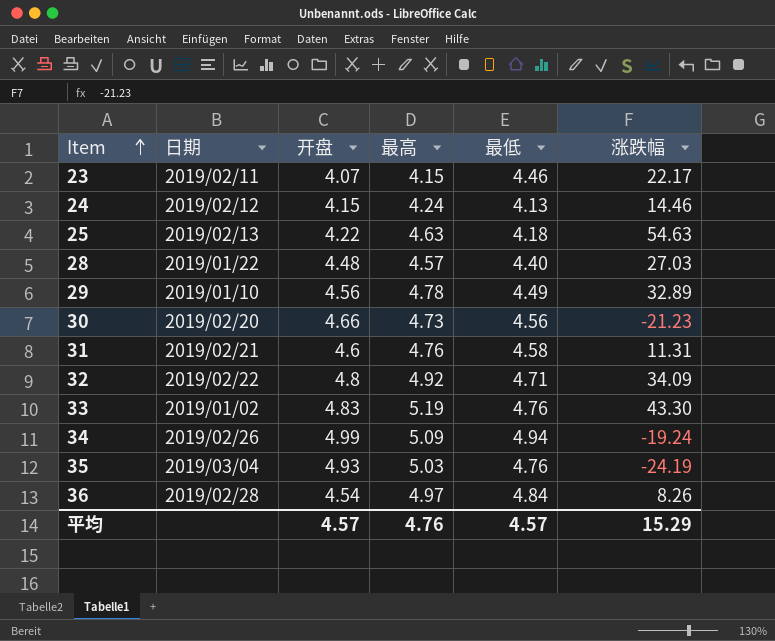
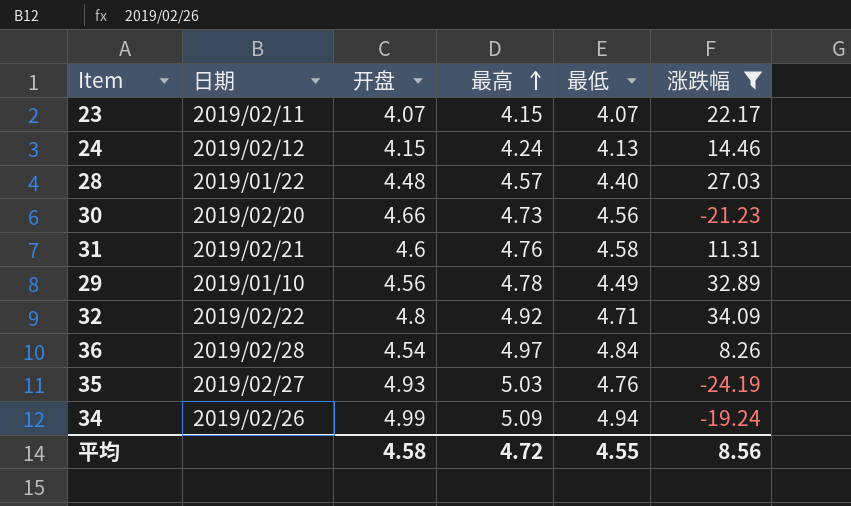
filter: none -> 涨跌幅 <= 34.09
row order: Item ascending -> 最高 ascending
23 | 最低: 4.46 -> 4.07
35 | 日期: 2019/03/04 -> 2019/02/27
平均 | 开盘: 4.57 -> 4.58
平均 | 最高: 4.76 -> 4.72
平均 | 最低: 4.57 -> 4.55
平均 | 涨跌幅: 15.29 -> 8.56

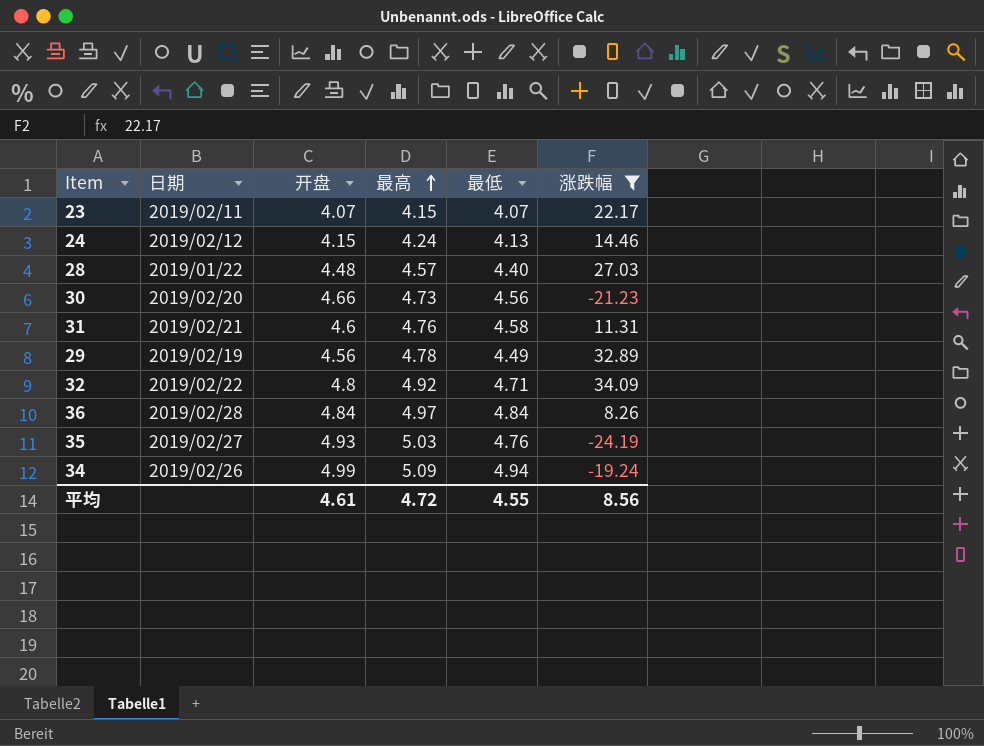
29 | 日期: 2019/01/10 -> 2019/02/19
36 | 开盘: 4.54 -> 4.84
平均 | 开盘: 4.58 -> 4.61

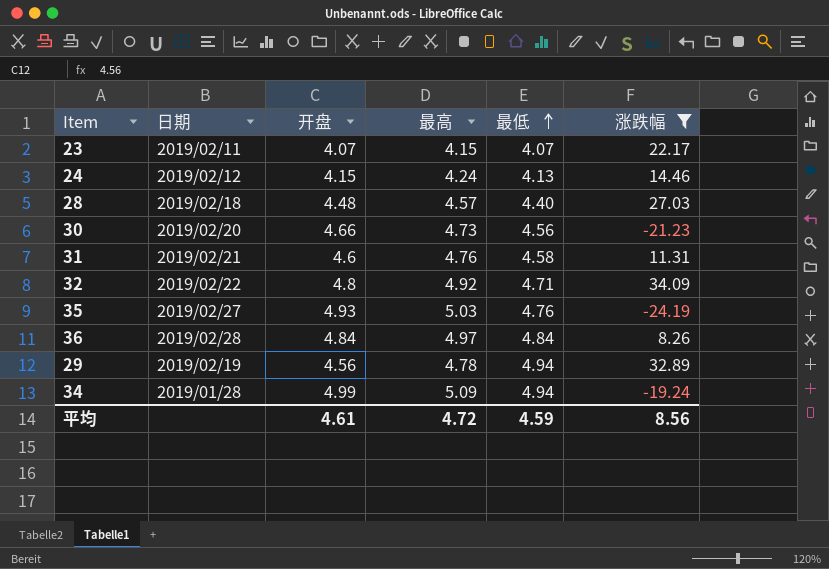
row order: 最高 ascending -> 最低 ascending
28 | 日期: 2019/01/22 -> 2019/02/18
29 | 最低: 4.49 -> 4.94
34 | 日期: 2019/02/26 -> 2019/01/28
平均 | 最低: 4.55 -> 4.59

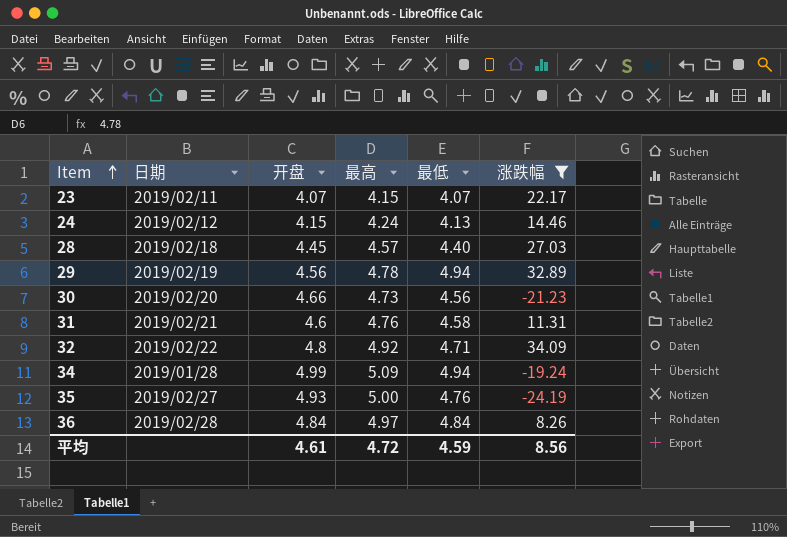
row order: 最低 ascending -> Item ascending
28 | 开盘: 4.48 -> 4.45
35 | 最高: 5.03 -> 5.00

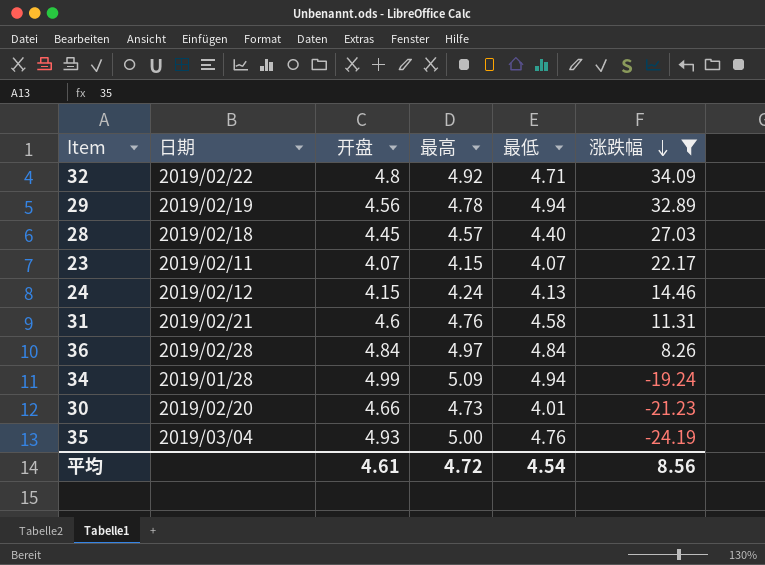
row order: Item ascending -> 涨跌幅 descending
30 | 最低: 4.56 -> 4.01
35 | 日期: 2019/02/27 -> 2019/03/04
平均 | 最低: 4.59 -> 4.54

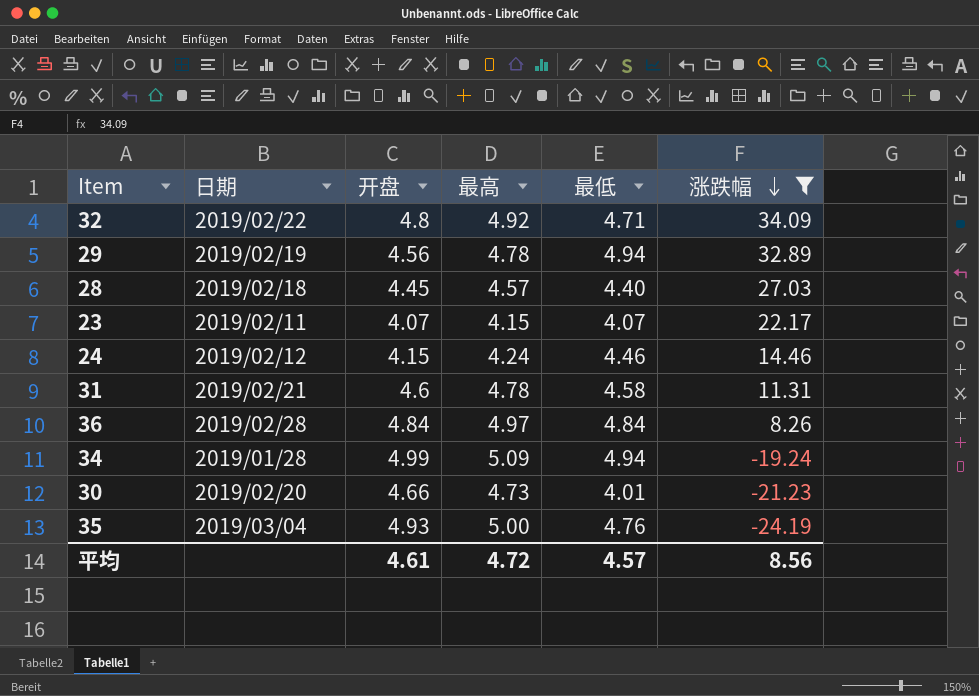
24 | 最低: 4.13 -> 4.46
31 | 最高: 4.76 -> 4.78
平均 | 最低: 4.54 -> 4.57

